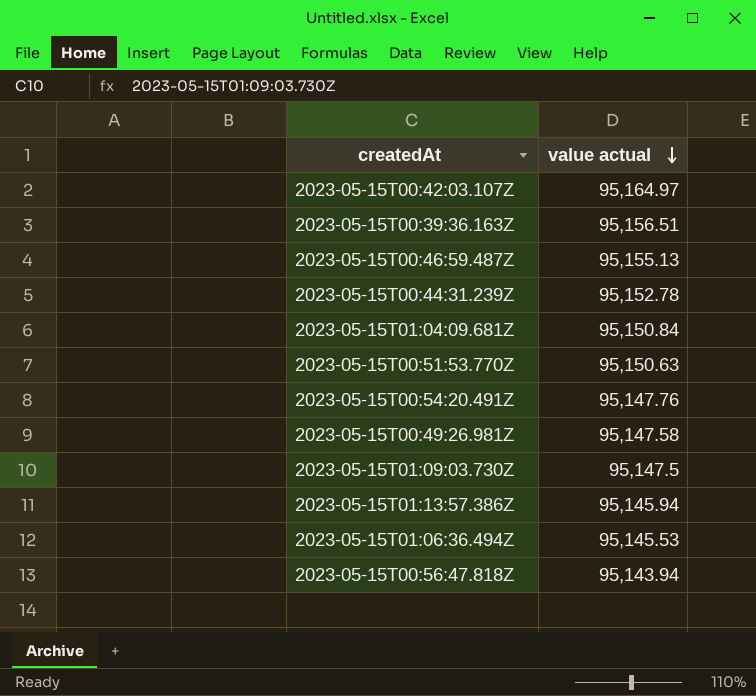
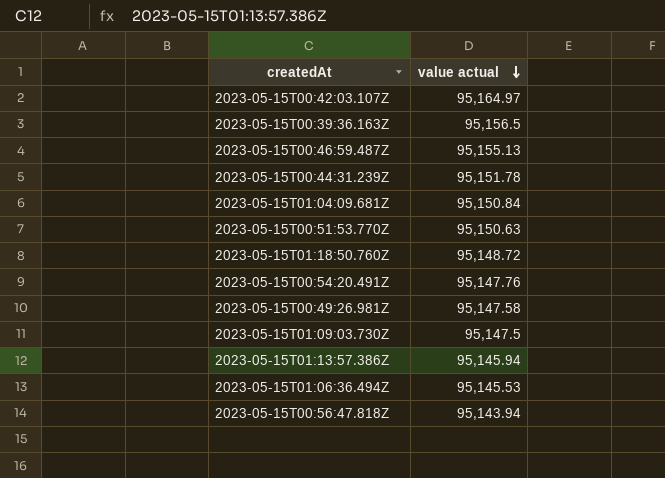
2023-05-15T00:39:36.163Z | value actual: 95,156.51 -> 95,156.5
2023-05-15T00:44:31.239Z | value actual: 95,152.78 -> 95,151.78
row 2023-05-15T01:18:50.760Z: none -> 95,148.72

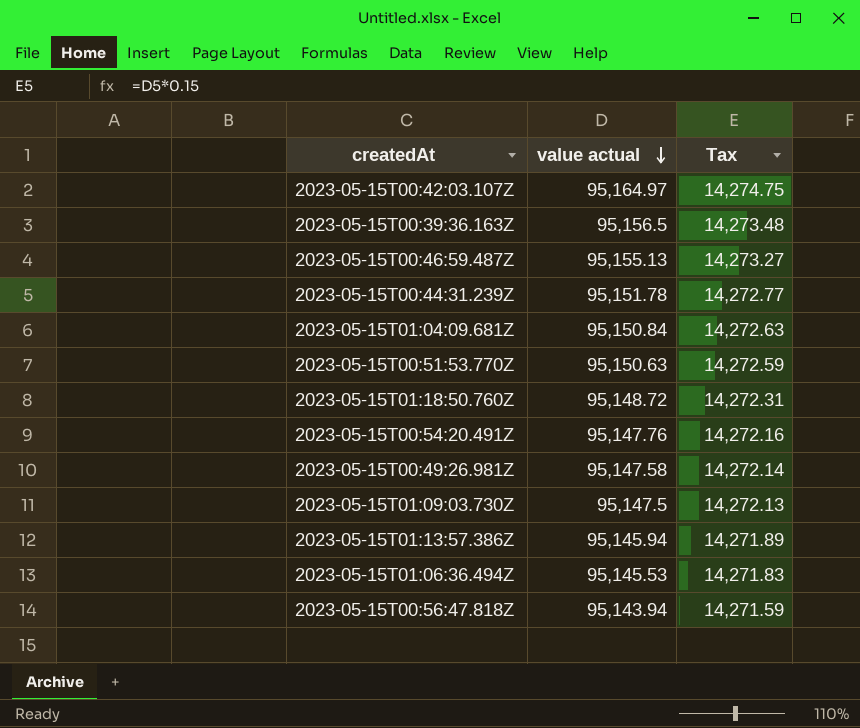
column Tax | formula: none -> [value actual] * 0.15

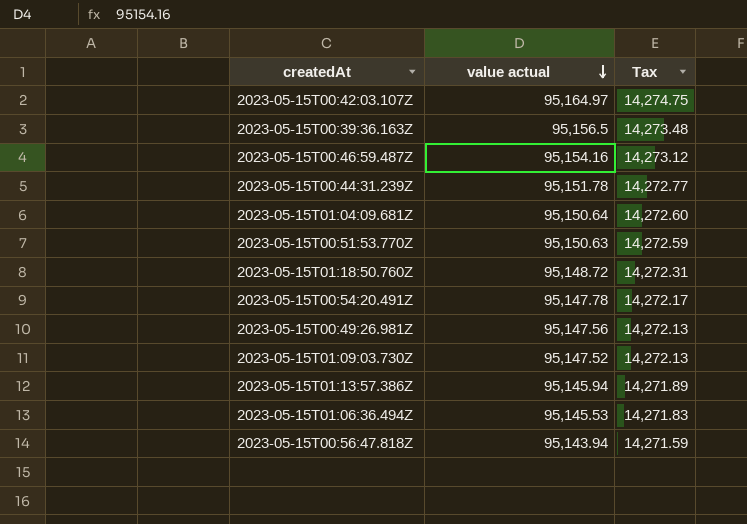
2023-05-15T00:46:59.487Z | value actual: 95,155.13 -> 95,154.16
2023-05-15T00:46:59.487Z | Tax: 14,273.27 -> 14,273.12
2023-05-15T01:04:09.681Z | value actual: 95,150.84 -> 95,150.64
2023-05-15T01:04:09.681Z | Tax: 14,272.63 -> 14,272.60
2023-05-15T00:54:20.491Z | value actual: 95,147.76 -> 95,147.78
2023-05-15T00:54:20.491Z | Tax: 14,272.16 -> 14,272.17
2023-05-15T00:49:26.981Z | value actual: 95,147.58 -> 95,147.56
2023-05-15T00:49:26.981Z | Tax: 14,272.14 -> 14,272.13
2023-05-15T01:09:03.730Z | value actual: 95,147.5 -> 95,147.52

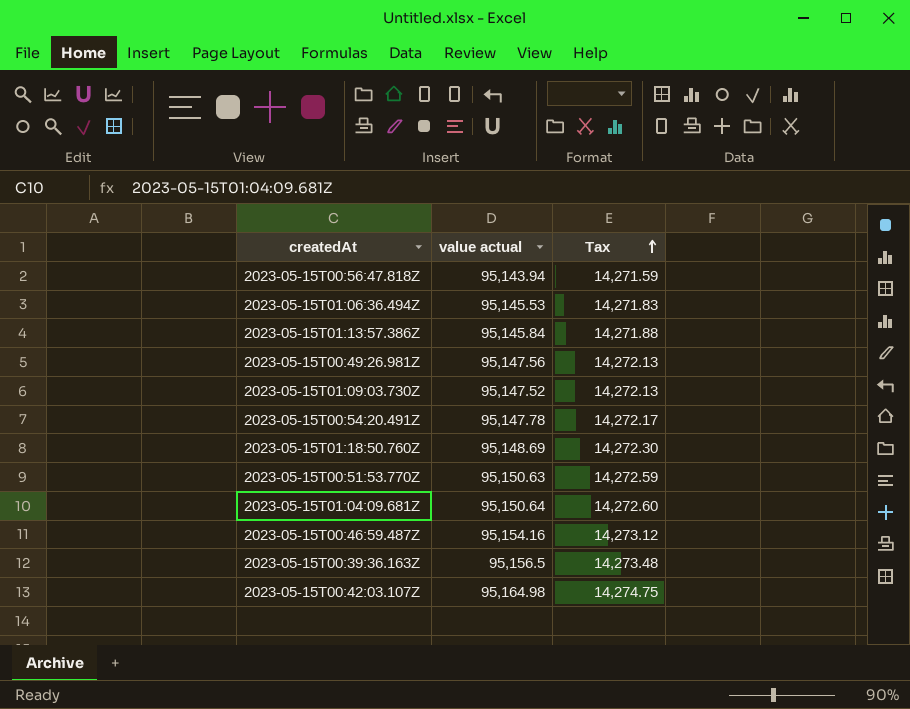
row order: value actual descending -> Tax ascending
row 2023-05-15T00:44:31.239Z: 95,151.78 | 14,272.77 -> none
2023-05-15T01:13:57.386Z | value actual: 95,145.94 -> 95,145.84
2023-05-15T01:13:57.386Z | Tax: 14,271.89 -> 14,271.88
2023-05-15T01:18:50.760Z | value actual: 95,148.72 -> 95,148.69
2023-05-15T01:18:50.760Z | Tax: 14,272.31 -> 14,272.30
2023-05-15T00:42:03.107Z | value actual: 95,164.97 -> 95,164.98

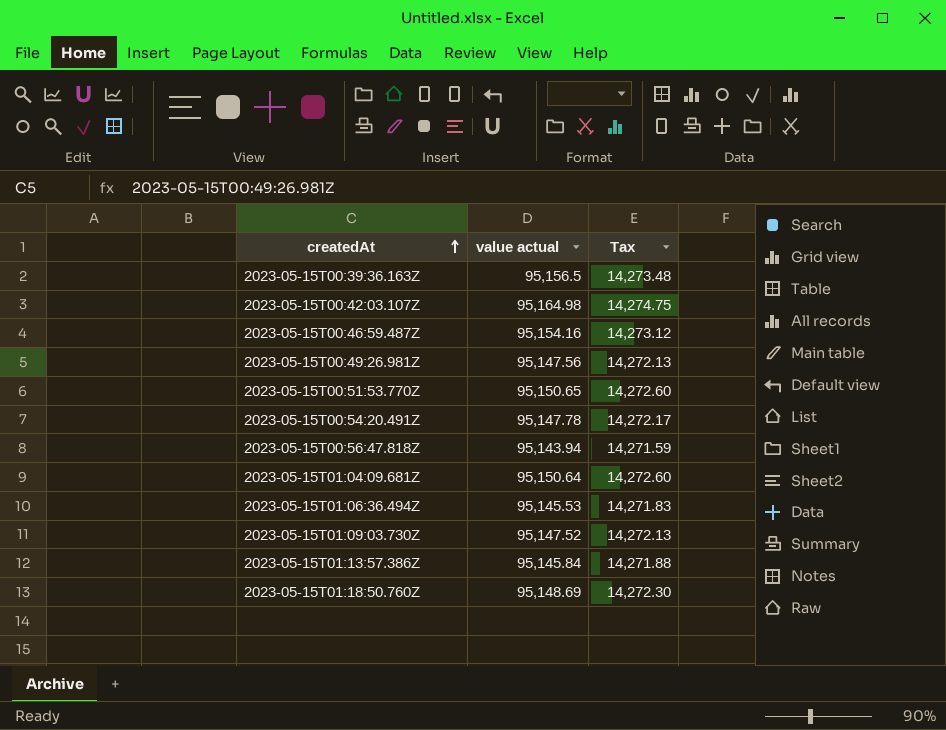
row order: Tax ascending -> createdAt ascending
2023-05-15T00:51:53.770Z | value actual: 95,150.63 -> 95,150.65
2023-05-15T00:51:53.770Z | Tax: 14,272.59 -> 14,272.60

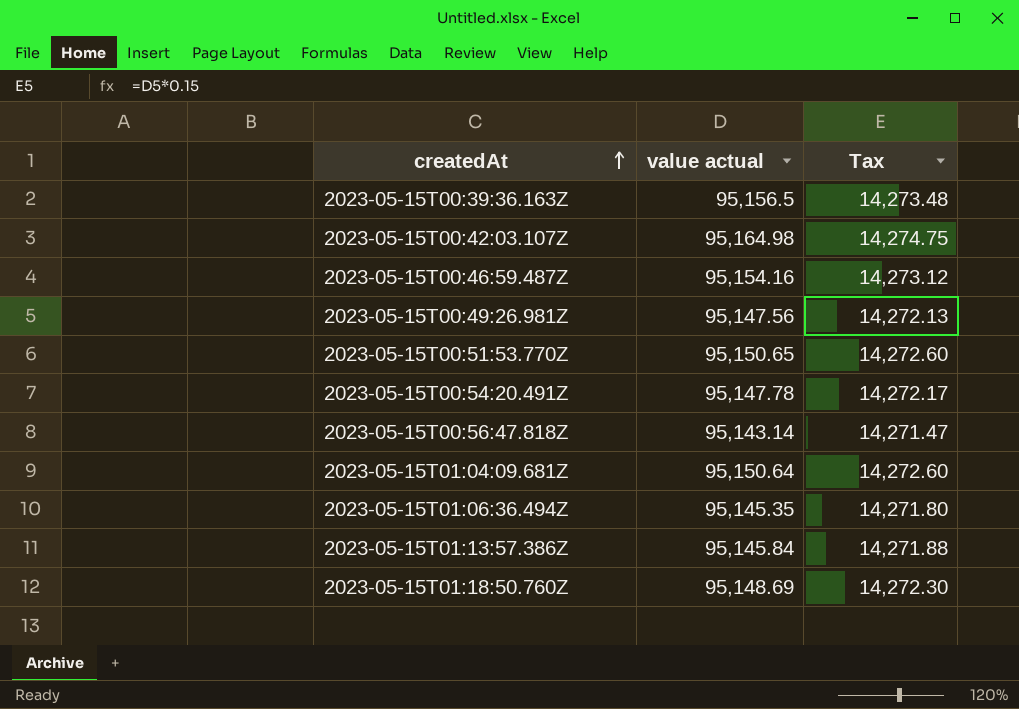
row 2023-05-15T01:09:03.730Z: 95,147.52 | 14,272.13 -> none
2023-05-15T00:56:47.818Z | value actual: 95,143.94 -> 95,143.14
2023-05-15T00:56:47.818Z | Tax: 14,271.59 -> 14,271.47
2023-05-15T01:06:36.494Z | value actual: 95,145.53 -> 95,145.35
2023-05-15T01:06:36.494Z | Tax: 14,271.83 -> 14,271.80

